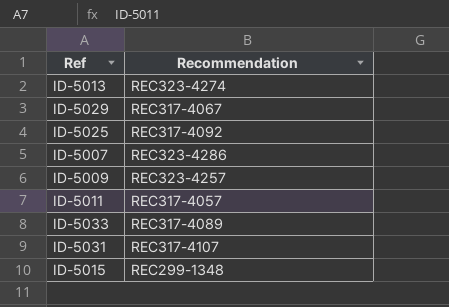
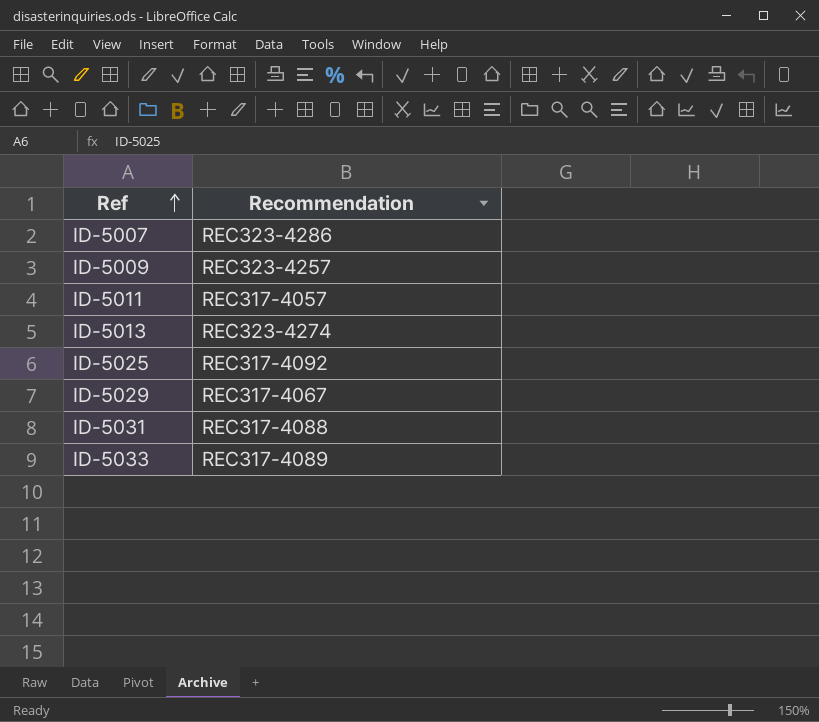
row order: none -> Ref ascending
row ID-5015: REC299-1348 -> none
ID-5031 | Recommendation: REC317-4107 -> REC317-4088

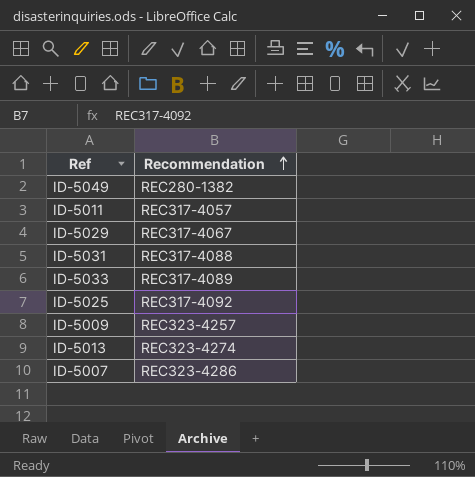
row order: Ref ascending -> Recommendation ascending
row ID-5049: none -> REC280-1382

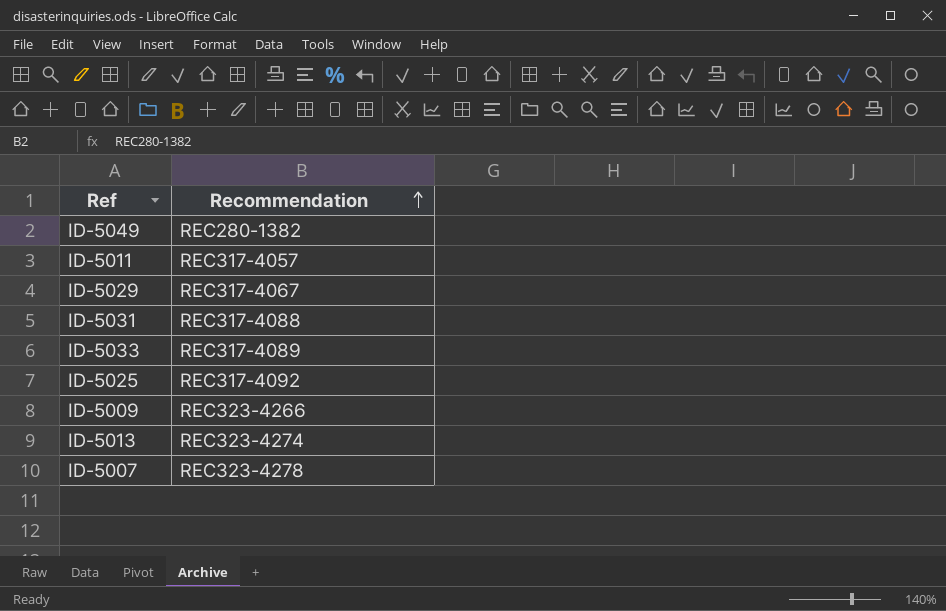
ID-5009 | Recommendation: REC323-4257 -> REC323-4266
ID-5007 | Recommendation: REC323-4286 -> REC323-4278

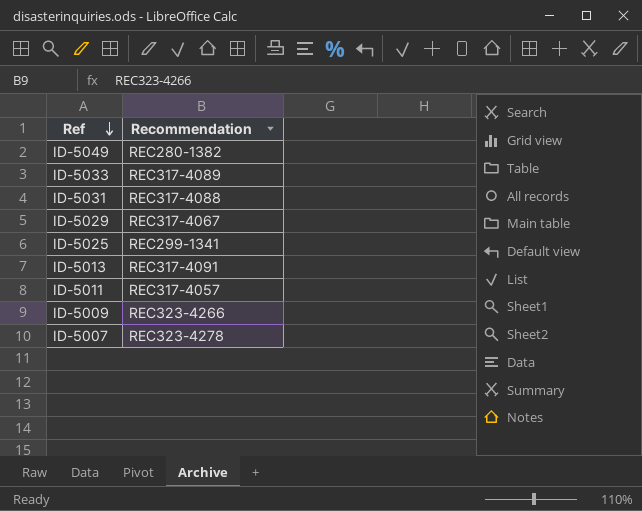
row order: Recommendation ascending -> Ref descending
ID-5025 | Recommendation: REC317-4092 -> REC299-1341
ID-5013 | Recommendation: REC323-4274 -> REC317-4091

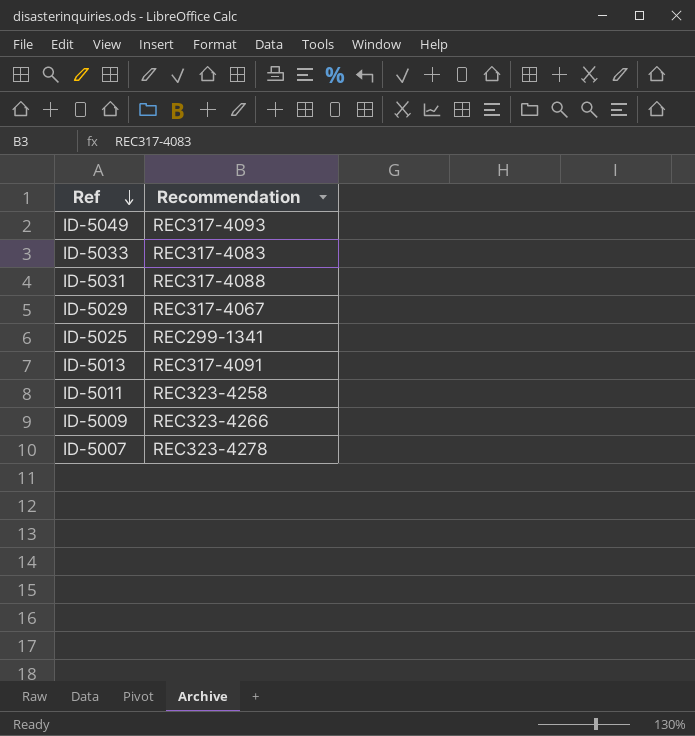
ID-5049 | Recommendation: REC280-1382 -> REC317-4093
ID-5033 | Recommendation: REC317-4089 -> REC317-4083
ID-5011 | Recommendation: REC317-4057 -> REC323-4258

